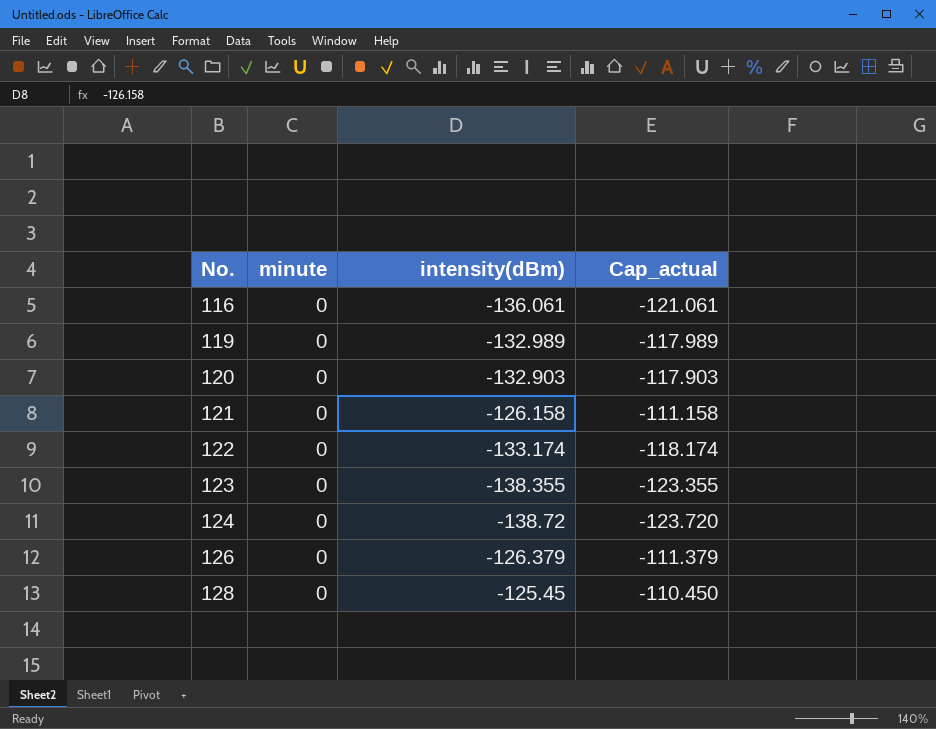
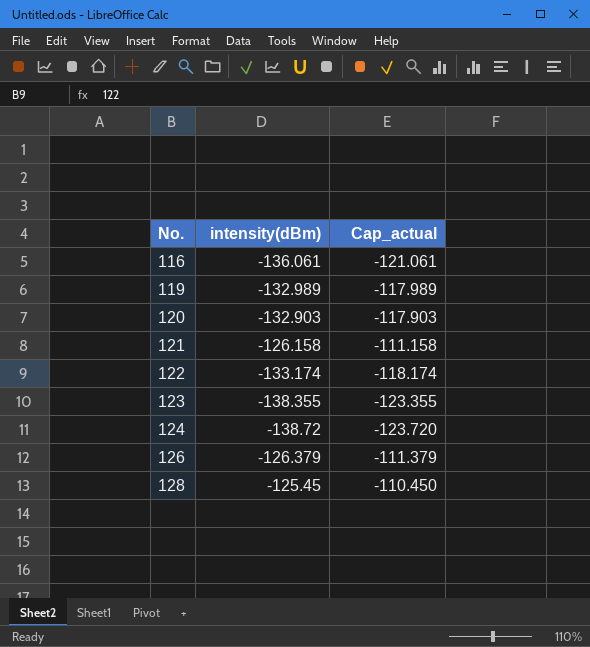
column minute | position: 2 -> none

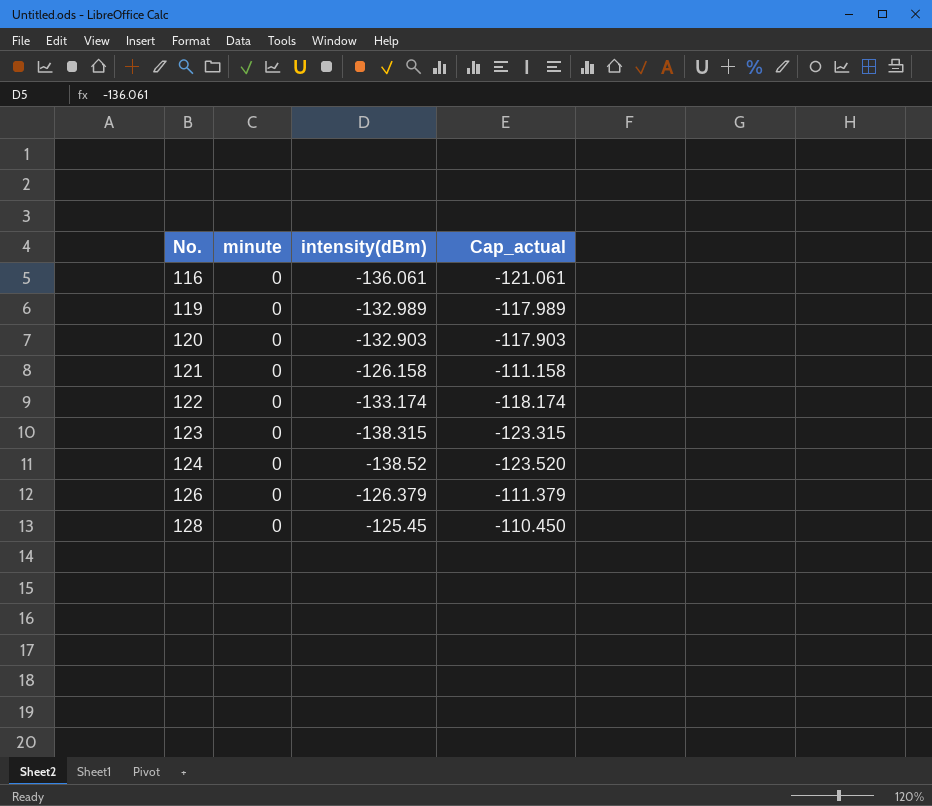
column minute | position: none -> 2
123 | intensity(dBm): -138.355 -> -138.315
123 | Cap_actual: -123.355 -> -123.315
124 | intensity(dBm): -138.72 -> -138.52
124 | Cap_actual: -123.720 -> -123.520

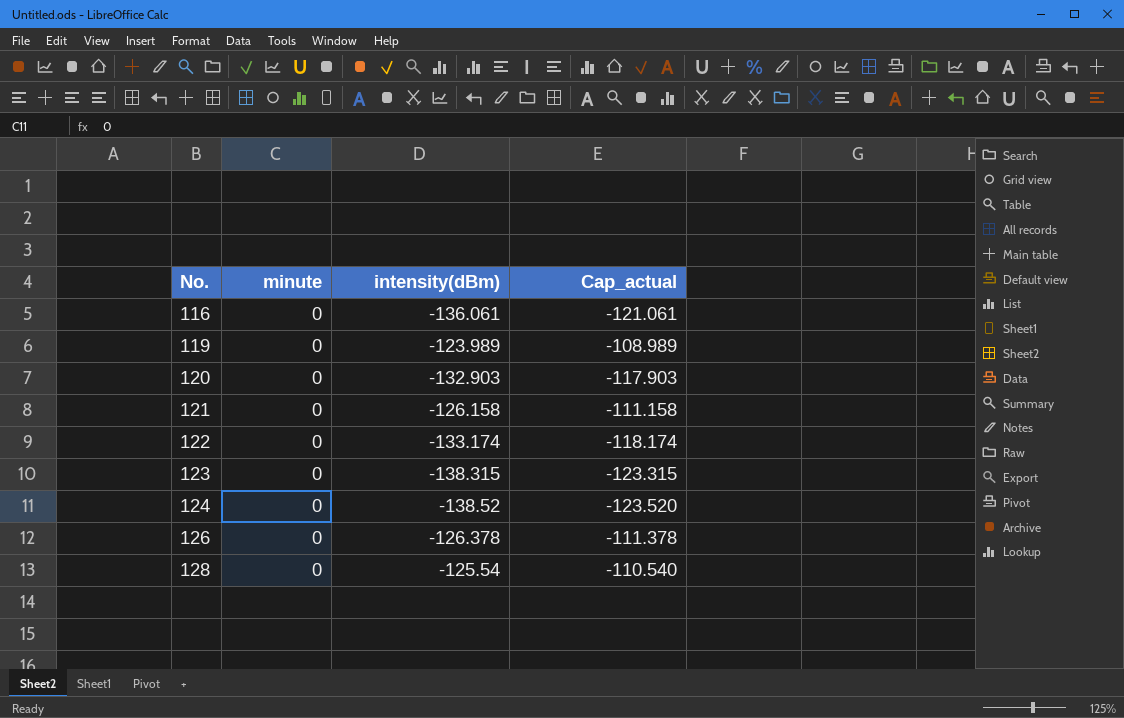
119 | intensity(dBm): -132.989 -> -123.989
119 | Cap_actual: -117.989 -> -108.989
126 | intensity(dBm): -126.379 -> -126.378
126 | Cap_actual: -111.379 -> -111.378
128 | intensity(dBm): -125.45 -> -125.54
128 | Cap_actual: -110.450 -> -110.540

